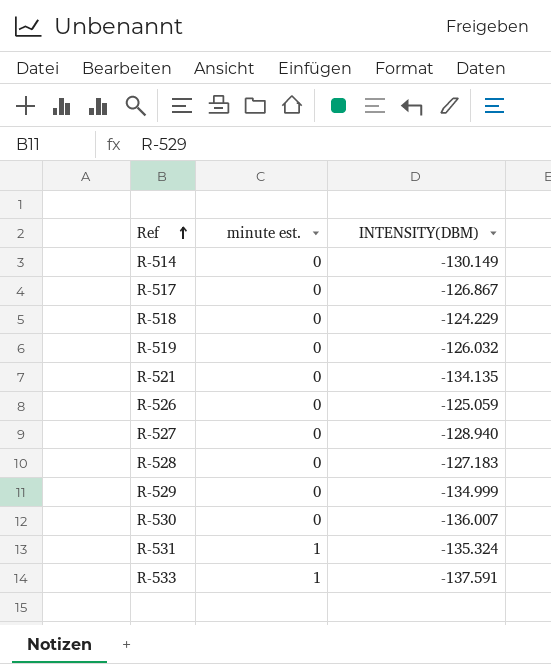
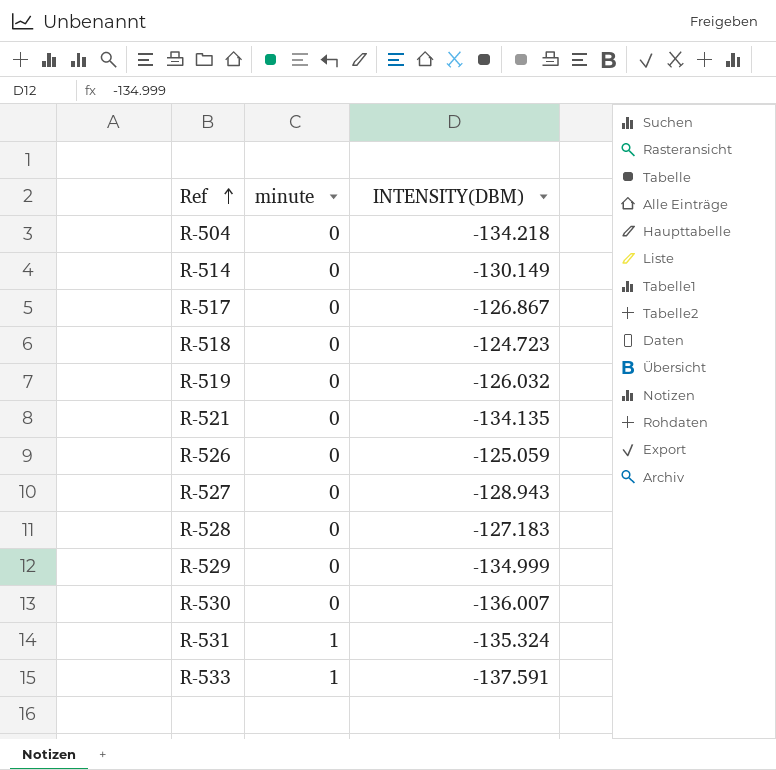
column name: minute est. -> minute
row R-504: none -> 0 | -134.218
R-518 | INTENSITY(DBM): -124.229 -> -124.723
R-527 | INTENSITY(DBM): -128.940 -> -128.943

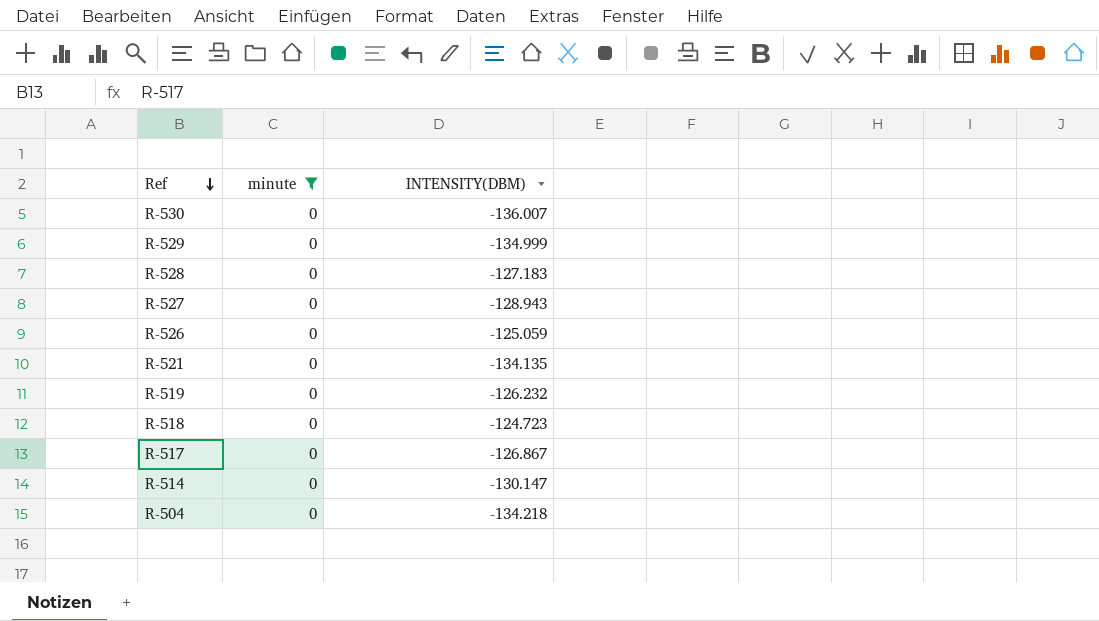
filter: none -> minute = 0
row order: Ref ascending -> Ref descending
R-519 | INTENSITY(DBM): -126.032 -> -126.232
R-514 | INTENSITY(DBM): -130.149 -> -130.147

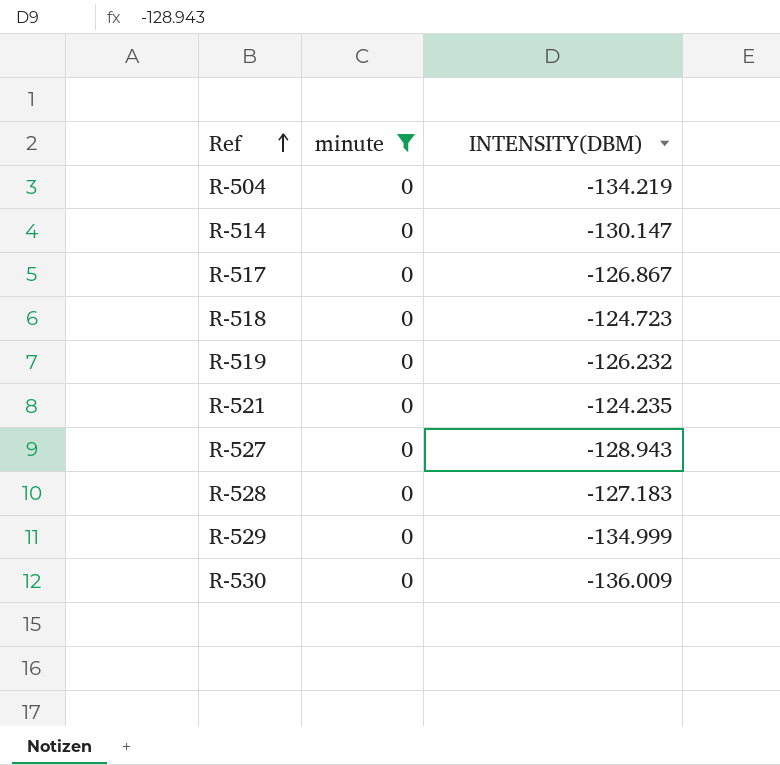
row order: Ref descending -> Ref ascending
row R-526: 0 | -125.059 -> none
R-504 | INTENSITY(DBM): -134.218 -> -134.219
R-521 | INTENSITY(DBM): -134.135 -> -124.235
R-530 | INTENSITY(DBM): -136.007 -> -136.009

